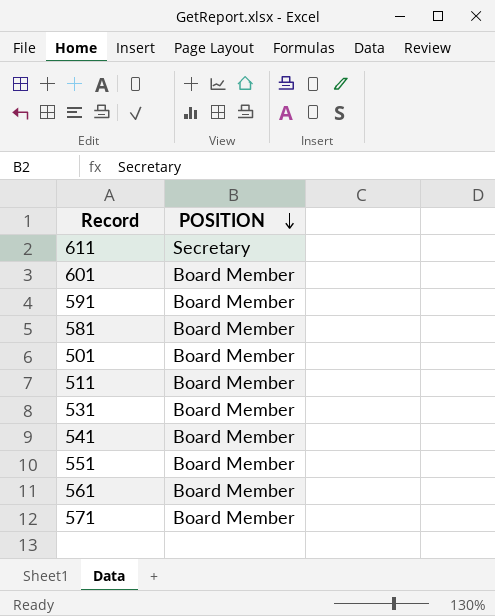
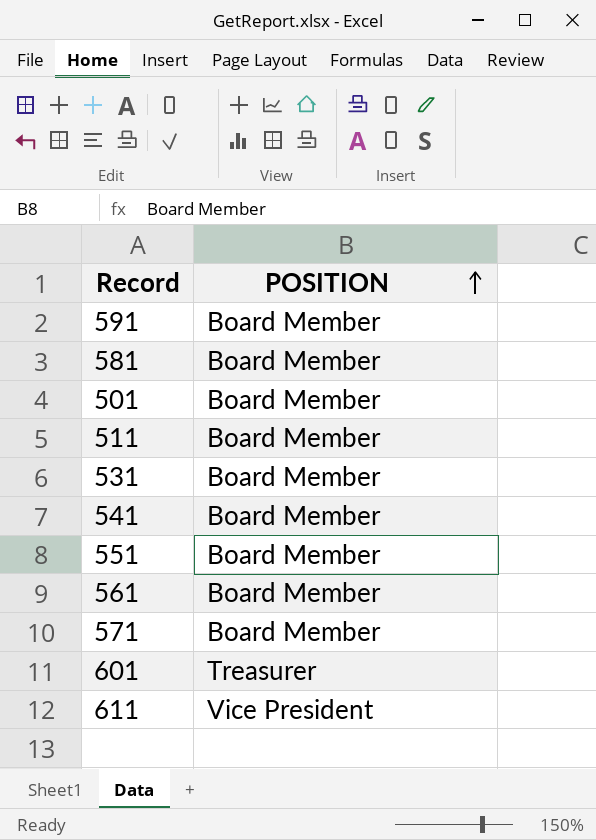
row order: POSITION descending -> POSITION ascending
601 | POSITION: Board Member -> Treasurer
611 | POSITION: Secretary -> Vice President

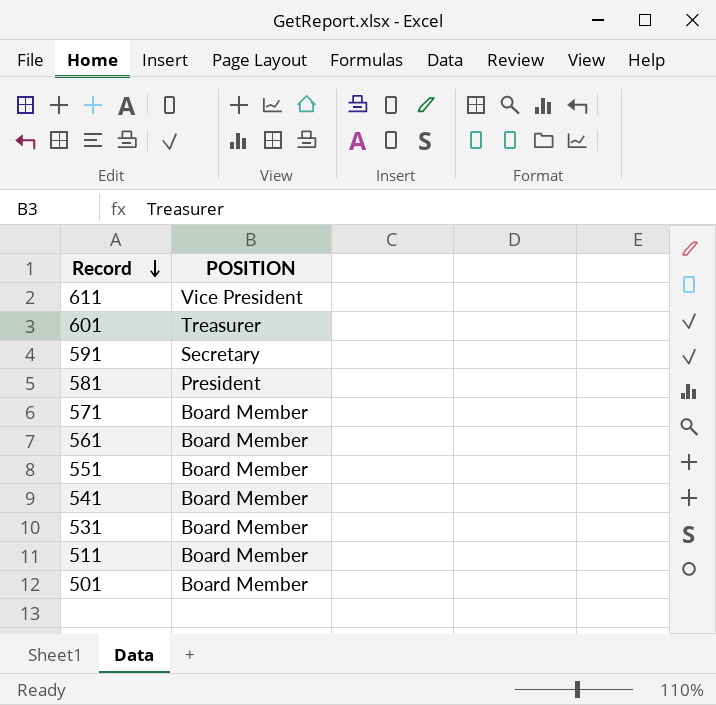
row order: POSITION ascending -> Record descending
591 | POSITION: Board Member -> Secretary
581 | POSITION: Board Member -> President

